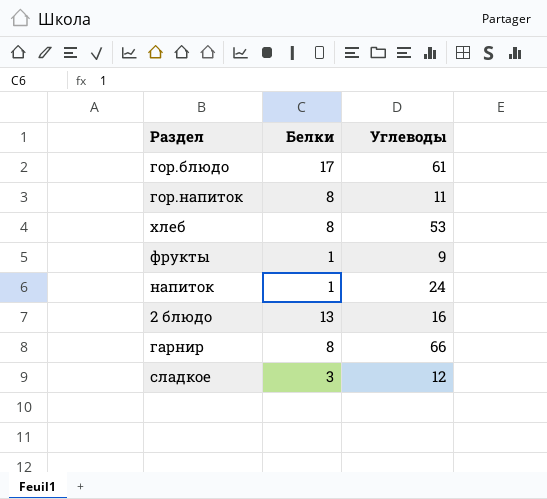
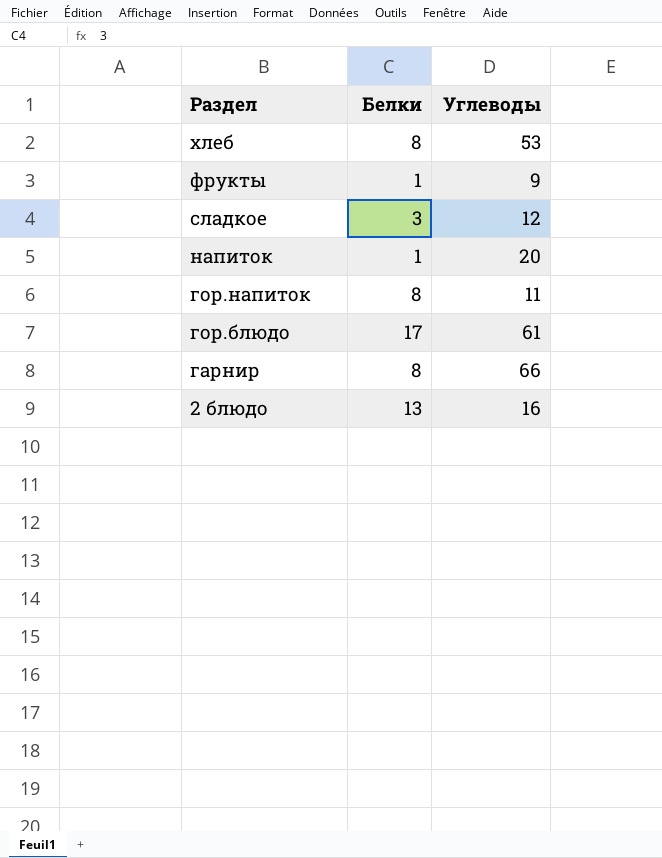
row order: none -> Раздел descending
напиток | Углеводы: 24 -> 20

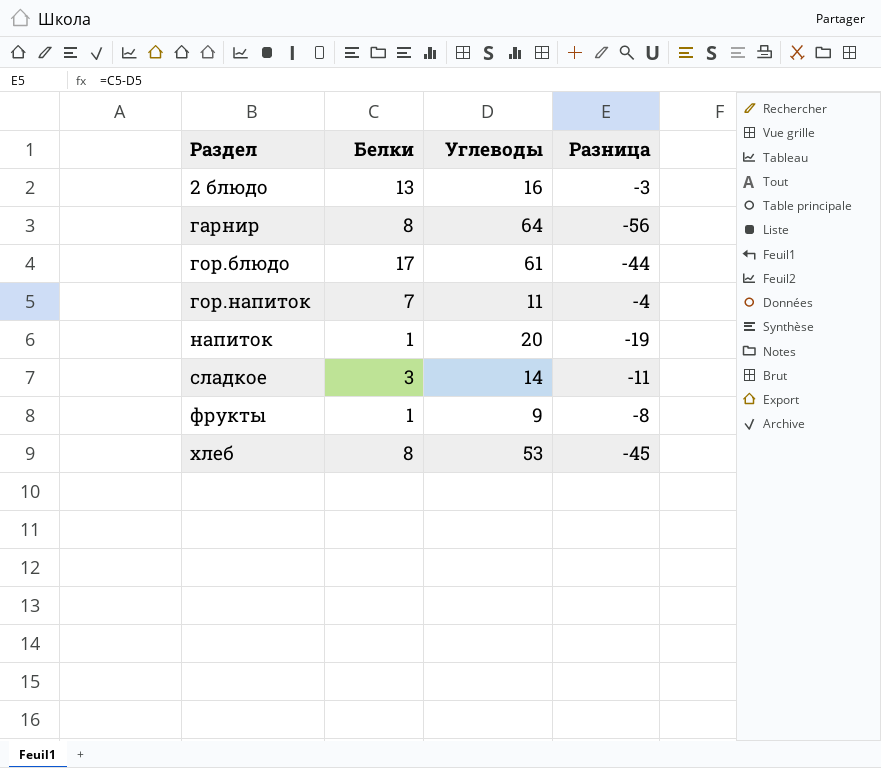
row order: Раздел descending -> Раздел ascending
column Разница | formula: none -> [Белки] - [Углеводы]
гарнир | Углеводы: 66 -> 64
гор.напиток | Белки: 8 -> 7
сладкое | Углеводы: 12 -> 14

